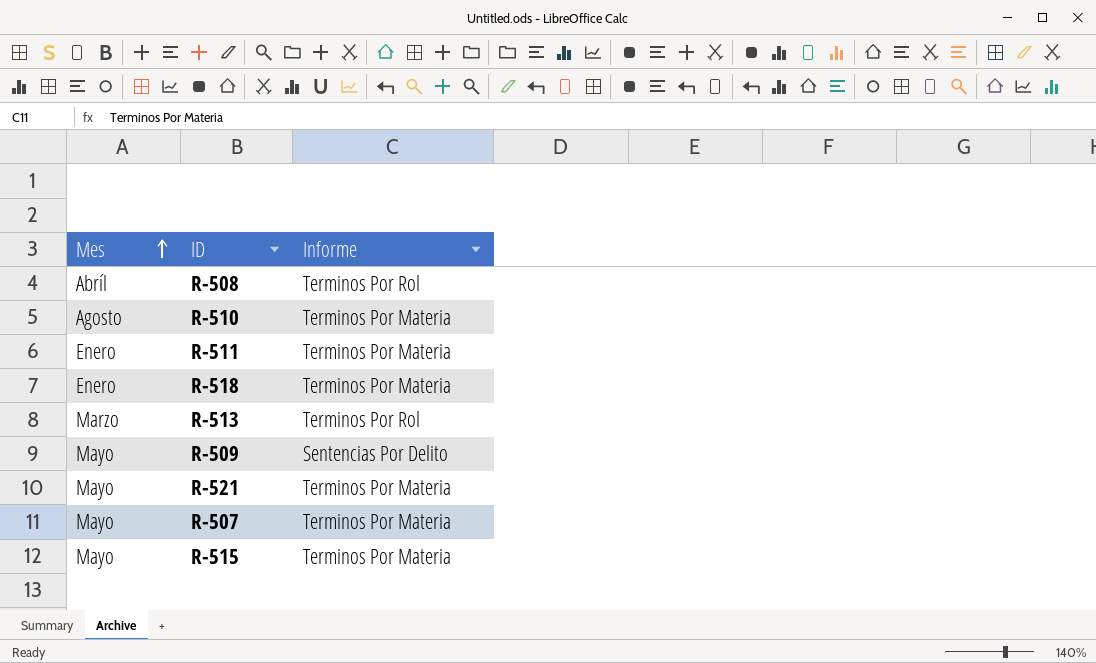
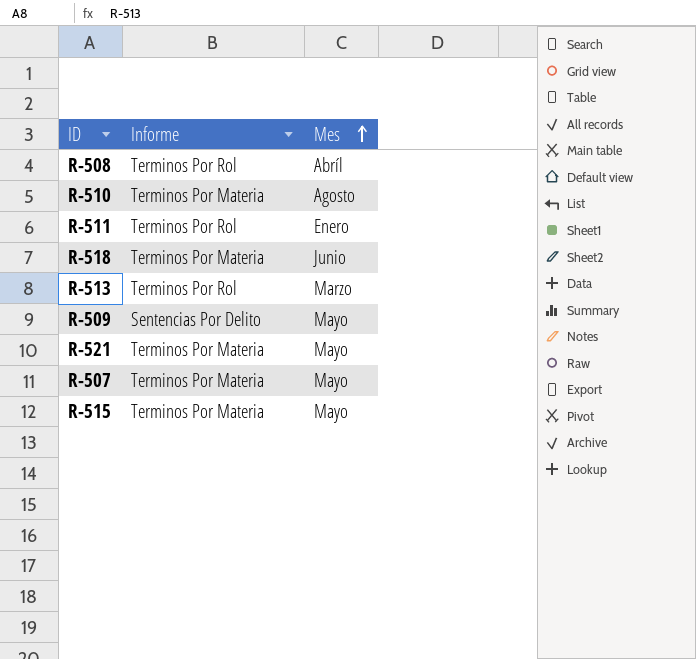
column Mes | position: 1 -> 3
R-511 | Informe: Terminos Por Materia -> Terminos Por Rol
R-518 | Mes: Enero -> Junio

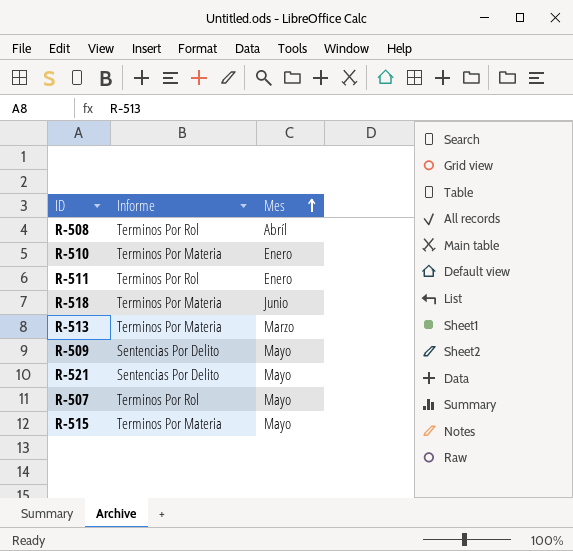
R-510 | Mes: Agosto -> Enero
R-513 | Informe: Terminos Por Rol -> Terminos Por Materia
R-521 | Informe: Terminos Por Materia -> Sentencias Por Delito
R-507 | Informe: Terminos Por Materia -> Terminos Por Rol

